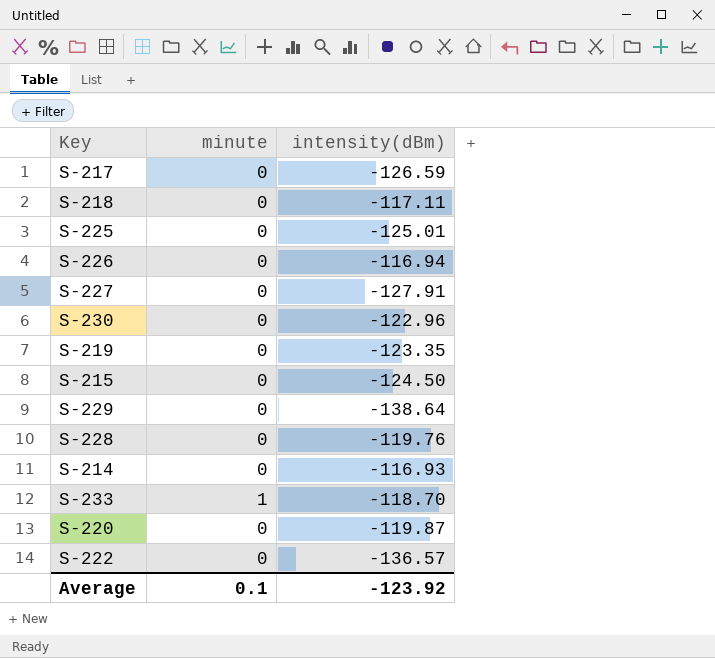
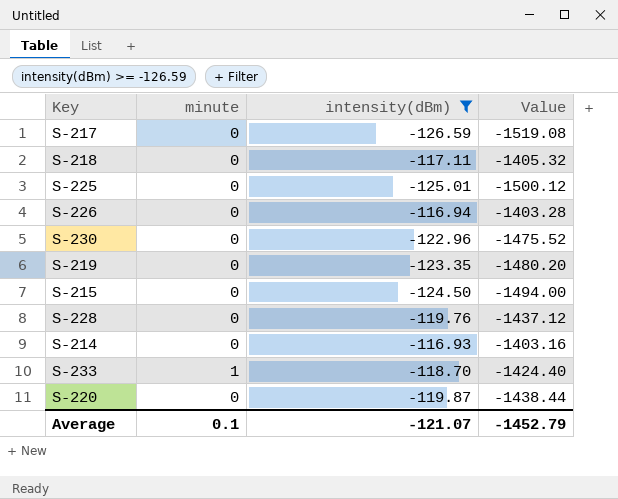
filter: none -> intensity(dBm) >= -126.59
column Value | formula: none -> [intensity(dBm)] * 12
Average | intensity(dBm): -123.92 -> -121.07

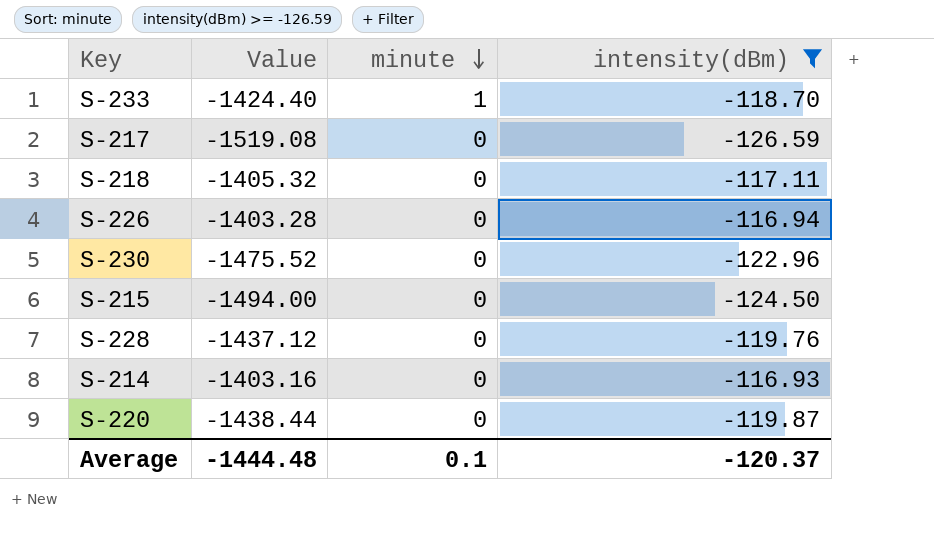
row order: none -> minute descending
column Value | position: 4 -> 2
row S-225: 0 | -125.01 | -1500.12 -> none
row S-219: 0 | -123.35 | -1480.20 -> none
Average | Value: -1452.79 -> -1444.48
Average | intensity(dBm): -121.07 -> -120.37

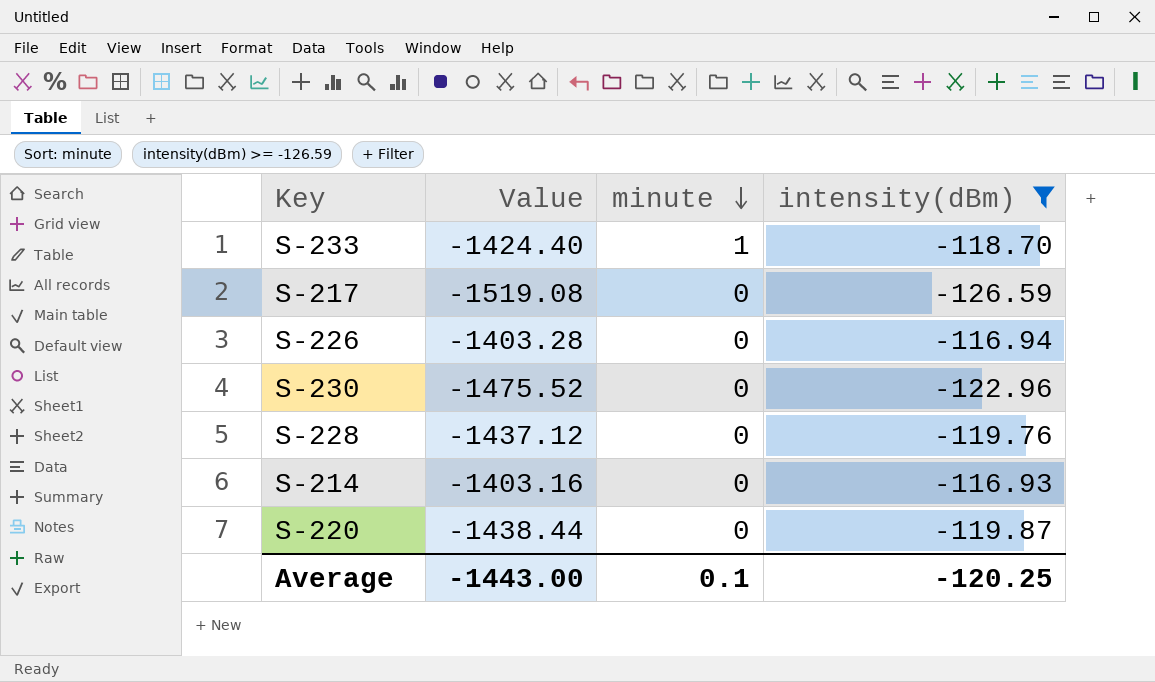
row S-218: -1405.32 | 0 | -117.11 -> none
row S-215: -1494.00 | 0 | -124.50 -> none
Average | Value: -1444.48 -> -1443.00
Average | intensity(dBm): -120.37 -> -120.25

